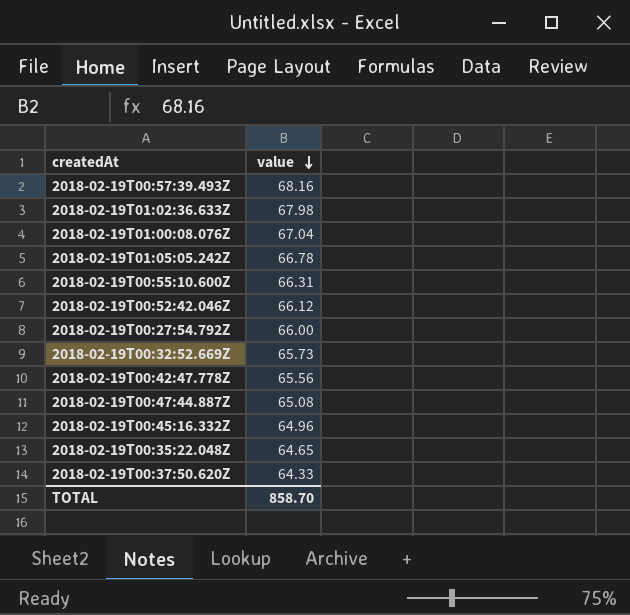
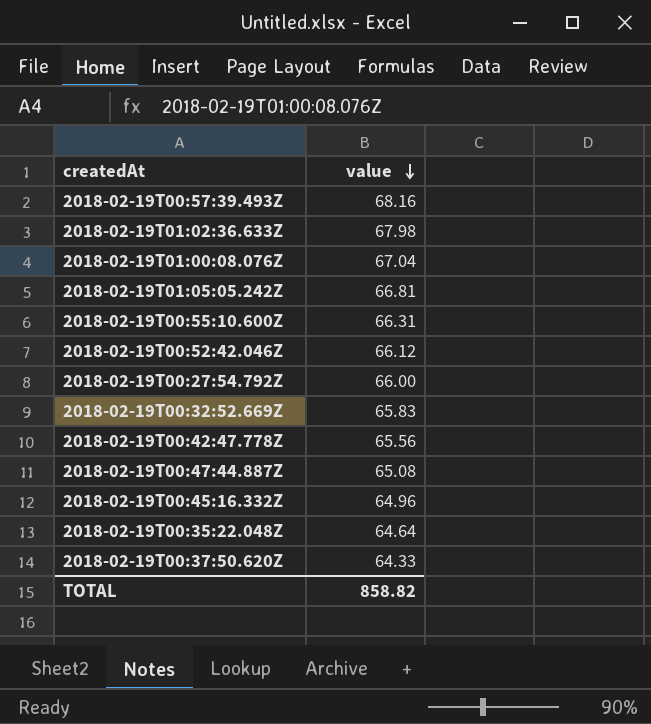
2018-02-19T01:05:05.242Z | value: 66.78 -> 66.81
2018-02-19T00:32:52.669Z | value: 65.73 -> 65.83
2018-02-19T00:35:22.048Z | value: 64.65 -> 64.64
TOTAL | value: 858.70 -> 858.82

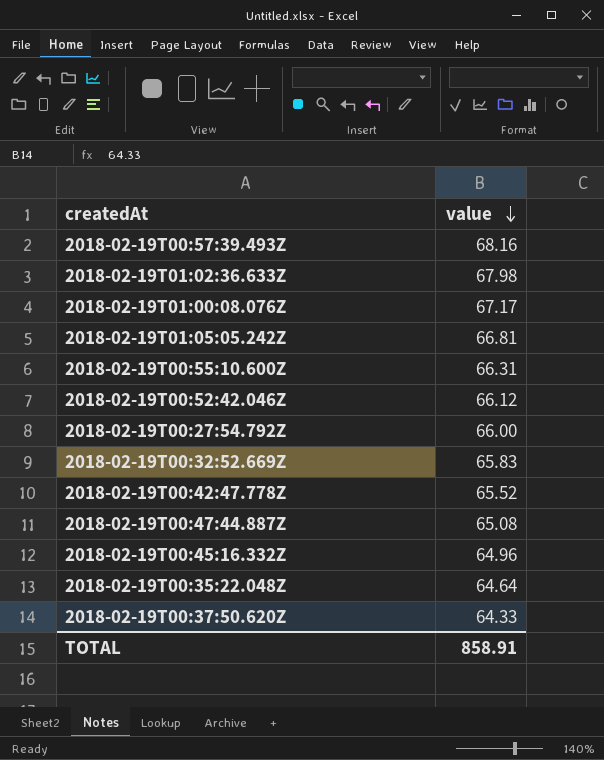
2018-02-19T01:00:08.076Z | value: 67.04 -> 67.17
2018-02-19T00:42:47.778Z | value: 65.56 -> 65.52
TOTAL | value: 858.82 -> 858.91

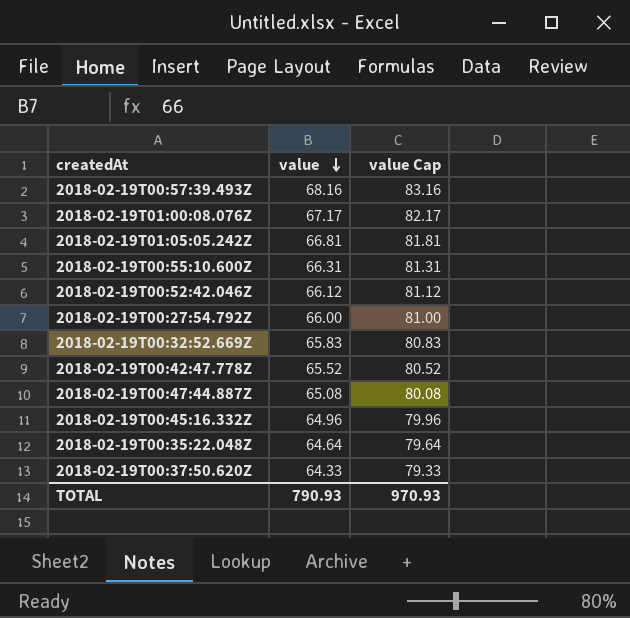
column value Cap | formula: none -> [value] + 15
row 2018-02-19T01:02:36.633Z: 67.98 -> none
TOTAL | value: 858.91 -> 790.93

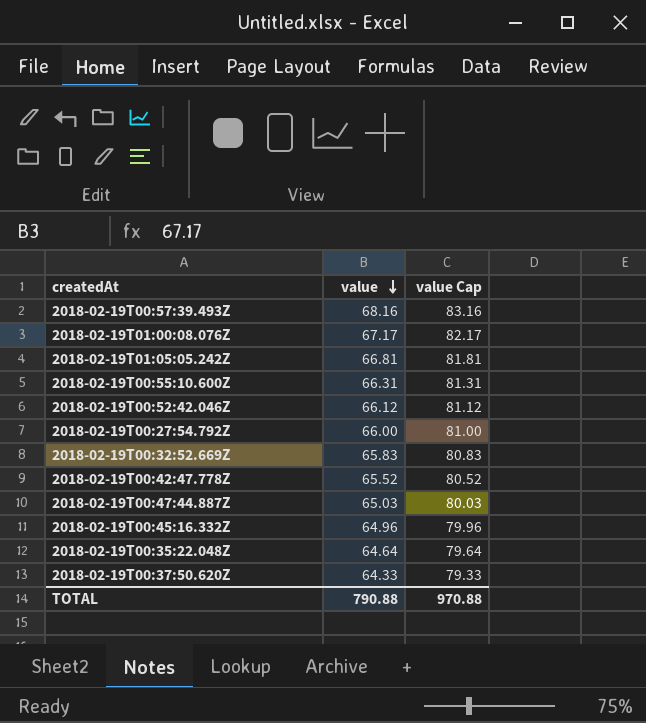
2018-02-19T00:47:44.887Z | value: 65.08 -> 65.03
2018-02-19T00:47:44.887Z | value Cap: 80.08 -> 80.03
TOTAL | value: 790.93 -> 790.88
TOTAL | value Cap: 970.93 -> 970.88

